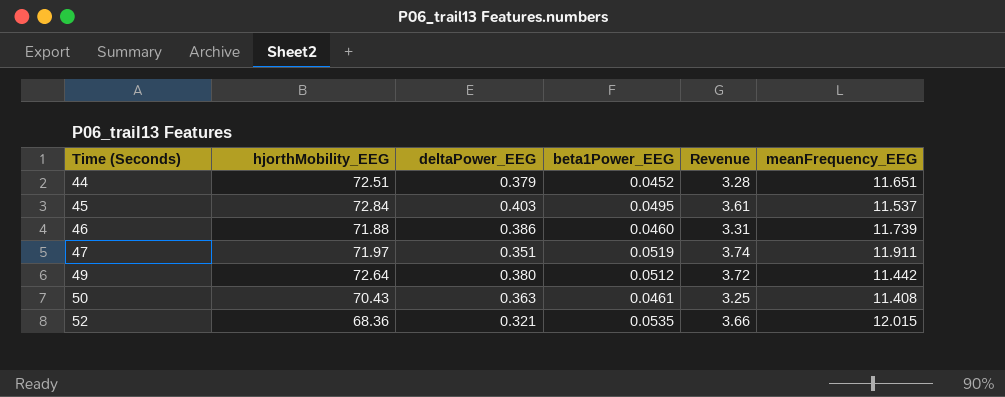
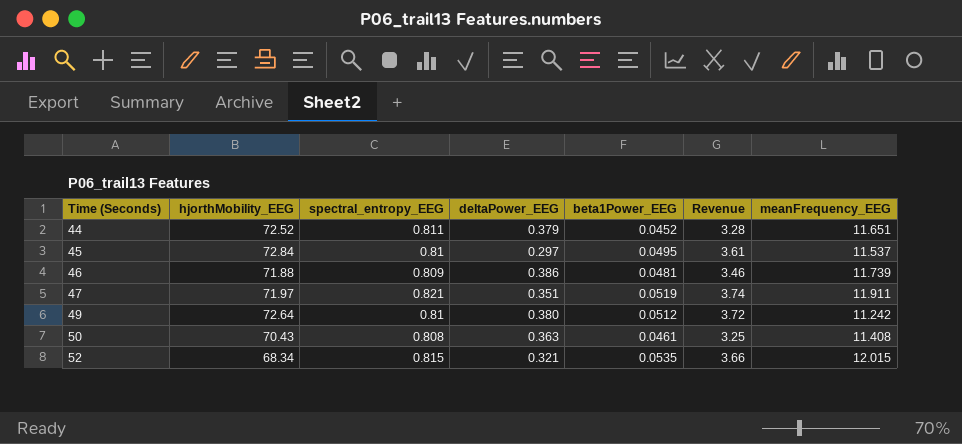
column spectral_entropy_EEG | position: none -> 3
44 | hjorthMobility_EEG: 72.51 -> 72.52
45 | deltaPower_EEG: 0.403 -> 0.297
46 | beta1Power_EEG: 0.0460 -> 0.0481
46 | Revenue: 3.31 -> 3.46
49 | meanFrequency_EEG: 11.442 -> 11.242
52 | hjorthMobility_EEG: 68.36 -> 68.34

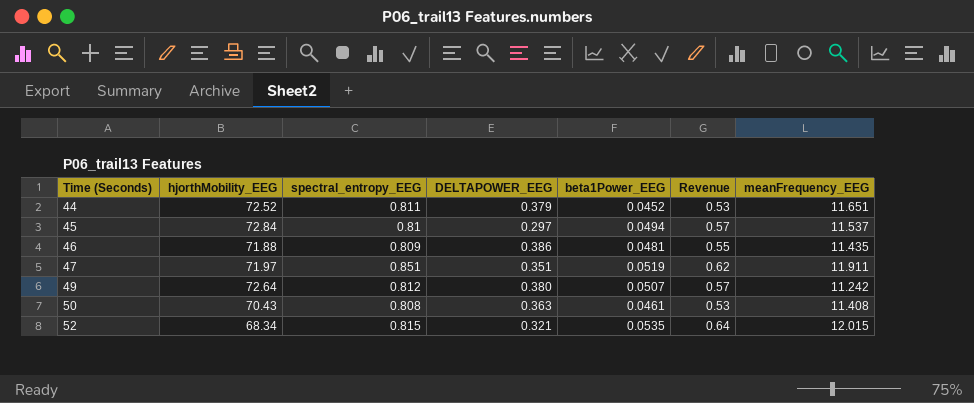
column name: deltaPower_EEG -> DELTAPOWER_EEG
column Revenue | formula: [hjorthMobility_EEG] * [beta1Power_EEG] -> [beta1Power_EEG] * [meanFrequency_EEG]
45 | beta1Power_EEG: 0.0495 -> 0.0494
46 | meanFrequency_EEG: 11.739 -> 11.435
47 | spectral_entropy_EEG: 0.821 -> 0.851
49 | spectral_entropy_EEG: 0.81 -> 0.812
49 | beta1Power_EEG: 0.0512 -> 0.0507

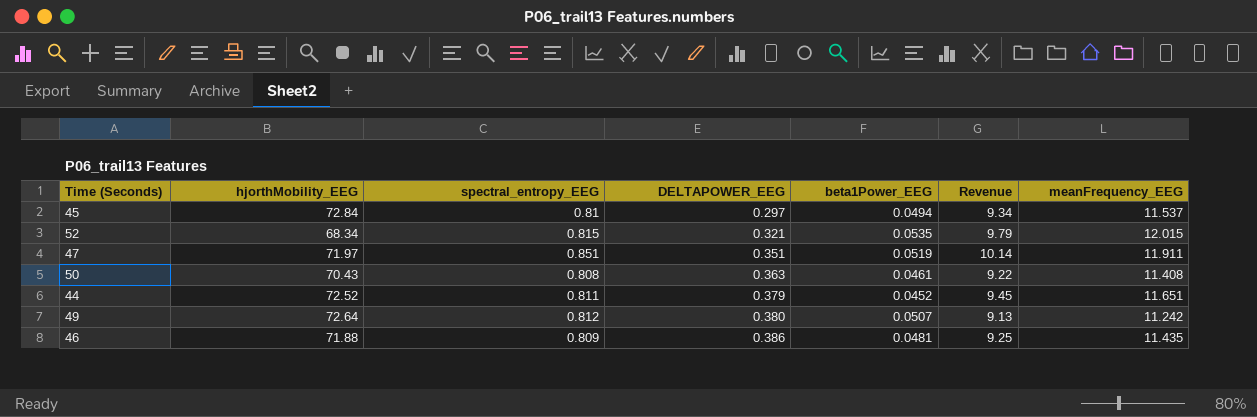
row order: Time (Seconds) ascending -> DELTAPOWER_EEG ascending
column Revenue | formula: [beta1Power_EEG] * [meanFrequency_EEG] -> [spectral_entropy_EEG] * [meanFrequency_EEG]

